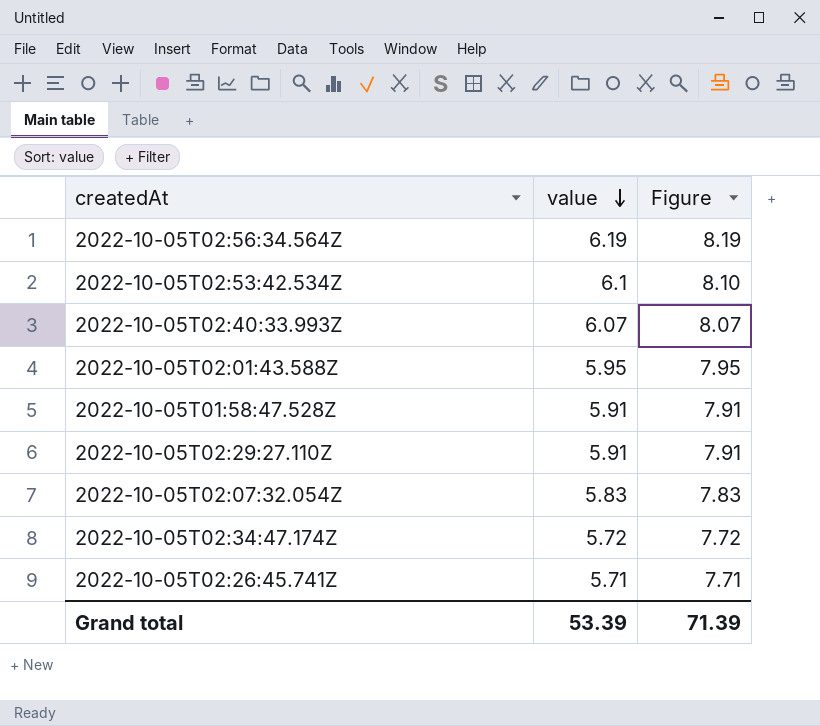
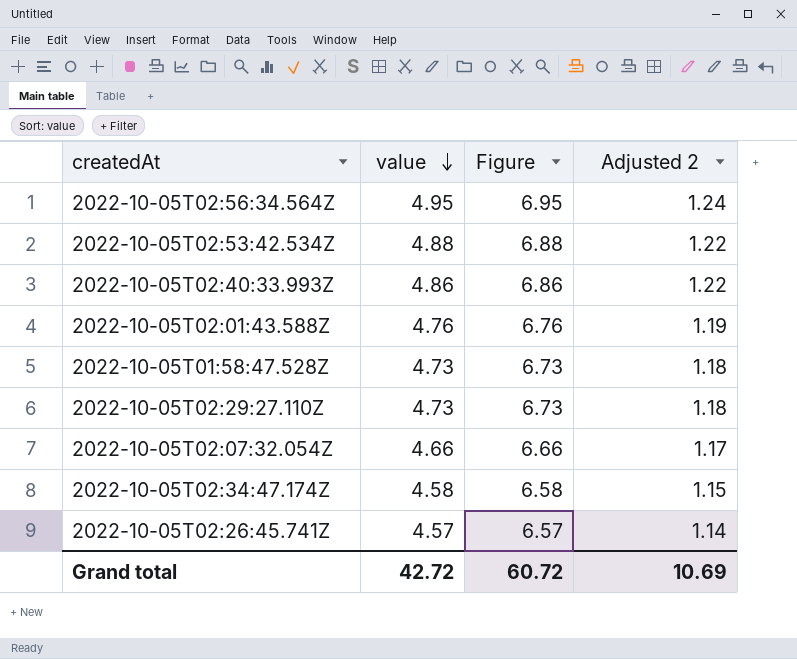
column Adjusted 2 | formula: none -> [value] * 0.25
2022-10-05T02:56:34.564Z | value: 6.19 -> 4.95
2022-10-05T02:56:34.564Z | Figure: 8.19 -> 6.95
2022-10-05T02:53:42.534Z | value: 6.1 -> 4.88
2022-10-05T02:53:42.534Z | Figure: 8.10 -> 6.88
2022-10-05T02:40:33.993Z | value: 6.07 -> 4.86
2022-10-05T02:40:33.993Z | Figure: 8.07 -> 6.86
2022-10-05T02:01:43.588Z | value: 5.95 -> 4.76
2022-10-05T02:01:43.588Z | Figure: 7.95 -> 6.76
2022-10-05T01:58:47.528Z | value: 5.91 -> 4.73
2022-10-05T01:58:47.528Z | Figure: 7.91 -> 6.73
2022-10-05T02:29:27.110Z | value: 5.91 -> 4.73
2022-10-05T02:29:27.110Z | Figure: 7.91 -> 6.73
2022-10-05T02:07:32.054Z | value: 5.83 -> 4.66
2022-10-05T02:07:32.054Z | Figure: 7.83 -> 6.66
2022-10-05T02:34:47.174Z | value: 5.72 -> 4.58
2022-10-05T02:34:47.174Z | Figure: 7.72 -> 6.58
2022-10-05T02:26:45.741Z | value: 5.71 -> 4.57
2022-10-05T02:26:45.741Z | Figure: 7.71 -> 6.57
Grand total | value: 53.39 -> 42.72
Grand total | Figure: 71.39 -> 60.72

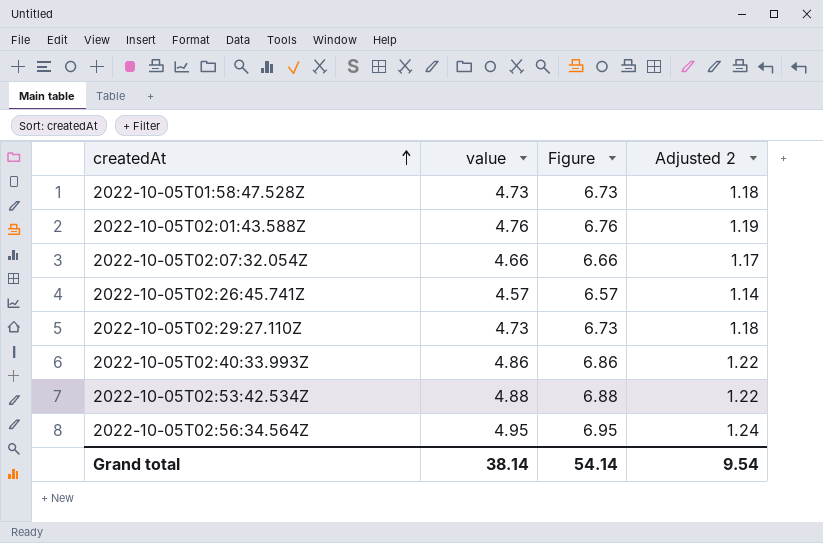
row order: value descending -> createdAt ascending
row 2022-10-05T02:34:47.174Z: 4.58 | 6.58 | 1.15 -> none
Grand total | value: 42.72 -> 38.14
Grand total | Figure: 60.72 -> 54.14
Grand total | Adjusted 2: 10.69 -> 9.54

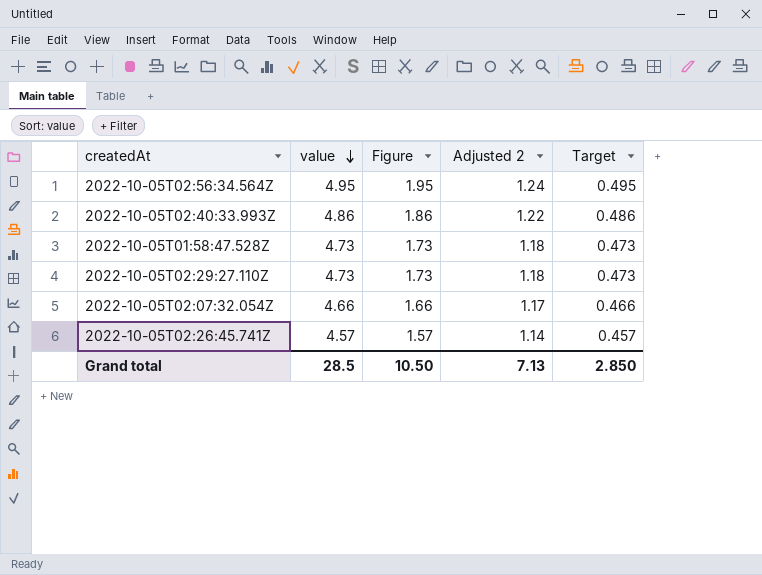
row order: createdAt ascending -> value descending
column Figure | formula: [value] + 2 -> [value] - 3
column Target | formula: none -> [value] * 0.1
row 2022-10-05T02:01:43.588Z: 4.76 | 6.76 | 1.19 -> none
row 2022-10-05T02:53:42.534Z: 4.88 | 6.88 | 1.22 -> none
Grand total | value: 38.14 -> 28.5
Grand total | Figure: 54.14 -> 10.50
Grand total | Adjusted 2: 9.54 -> 7.13

